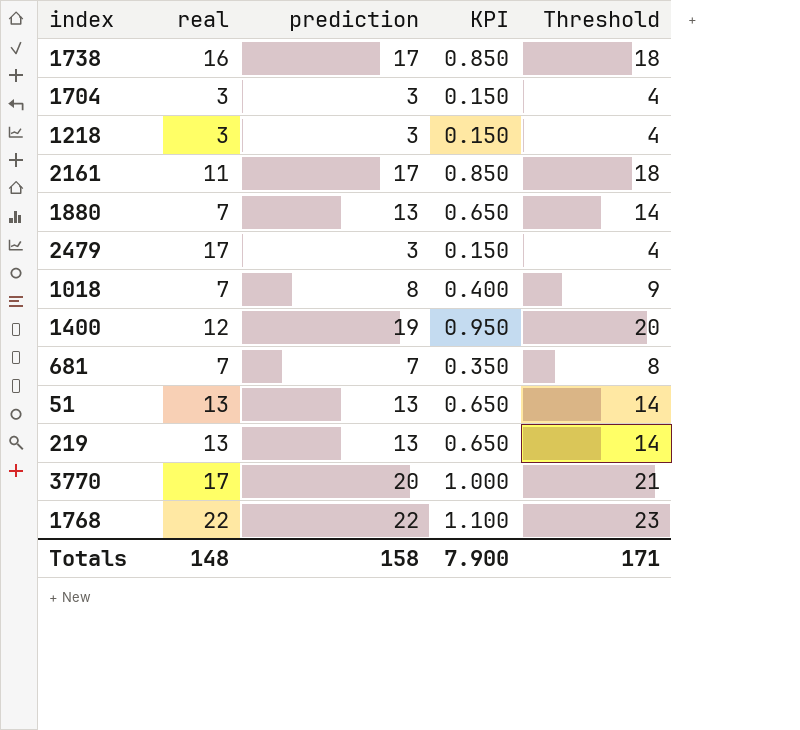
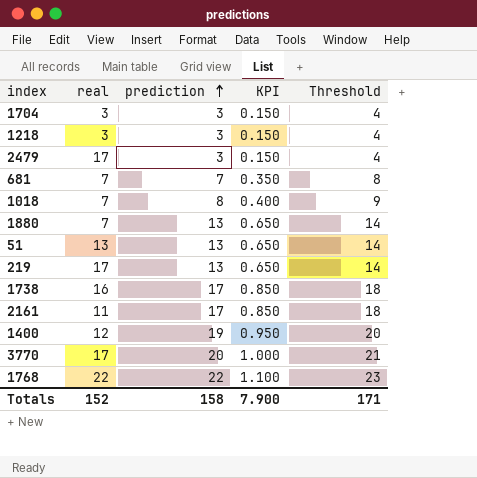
row order: none -> prediction ascending
219 | real: 13 -> 17
Totals | real: 148 -> 152

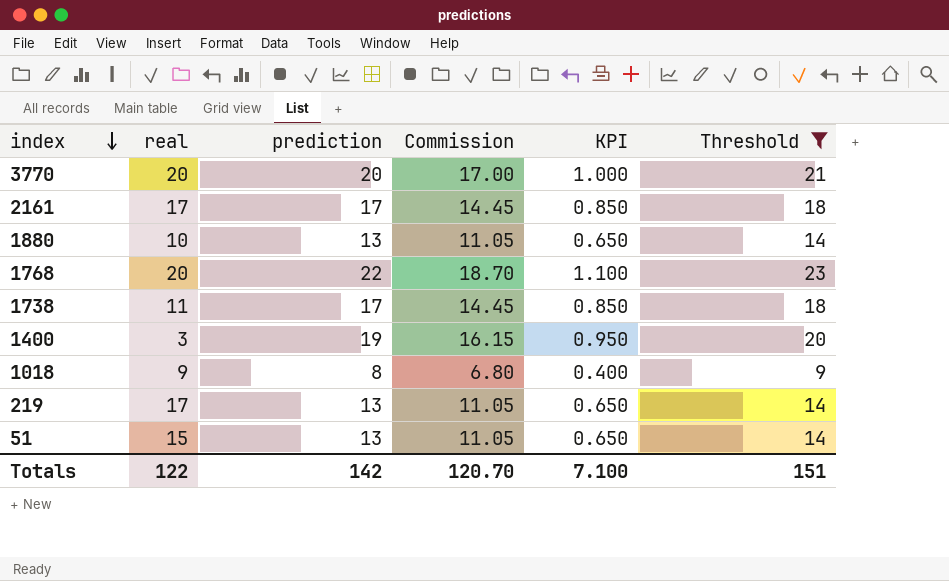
filter: none -> Threshold >= 9
row order: prediction ascending -> index descending
column Commission | formula: none -> [prediction] * 0.85
3770 | real: 17 -> 20
2161 | real: 11 -> 17
1880 | real: 7 -> 10
1768 | real: 22 -> 20
1738 | real: 16 -> 11
1400 | real: 12 -> 3
1018 | real: 7 -> 9
51 | real: 13 -> 15
Totals | real: 152 -> 122
Totals | prediction: 158 -> 142
Totals | KPI: 7.900 -> 7.100
Totals | Threshold: 171 -> 151

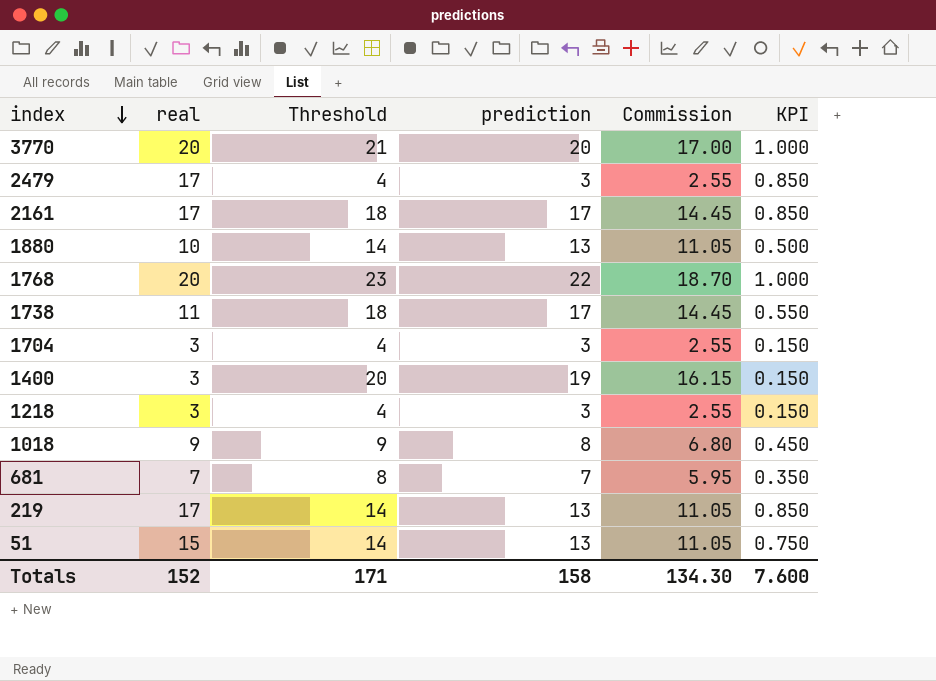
filter: Threshold >= 9 -> none
column Threshold | position: 6 -> 3
column KPI | formula: [prediction] * 0.05 -> [real] * 0.05
Totals | real: 122 -> 152
Totals | Threshold: 151 -> 171
Totals | prediction: 142 -> 158
Totals | Commission: 120.70 -> 134.30
Totals | KPI: 7.100 -> 7.600

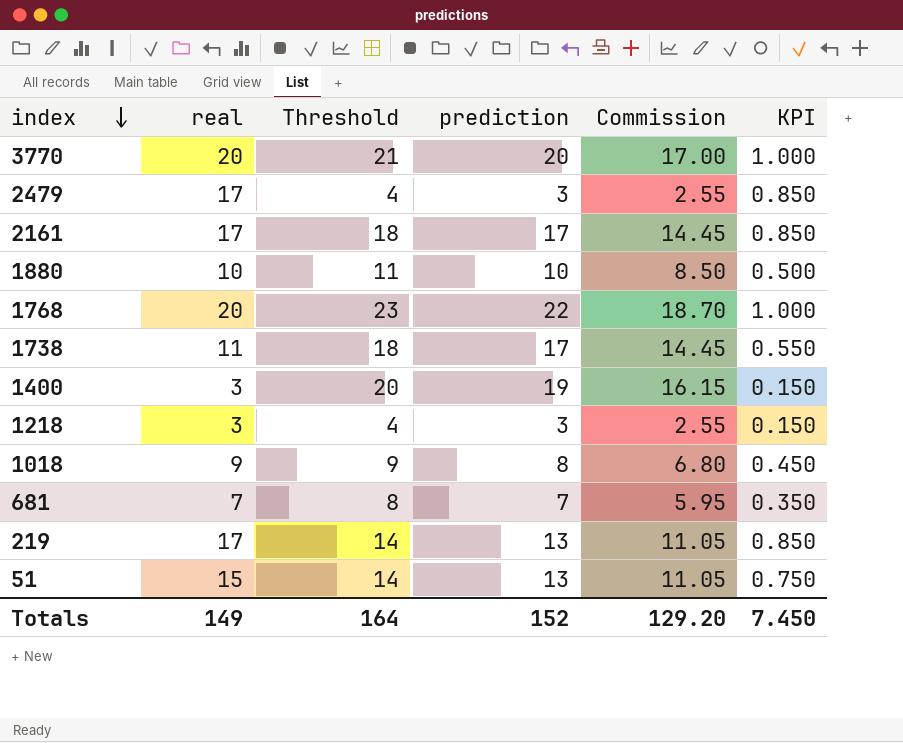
row 1704: 3 | 4 | 3 | 2.55 | 0.150 -> none
1880 | Threshold: 14 -> 11
1880 | prediction: 13 -> 10
1880 | Commission: 11.05 -> 8.50
Totals | real: 152 -> 149
Totals | Threshold: 171 -> 164
Totals | prediction: 158 -> 152
Totals | Commission: 134.30 -> 129.20
Totals | KPI: 7.600 -> 7.450

